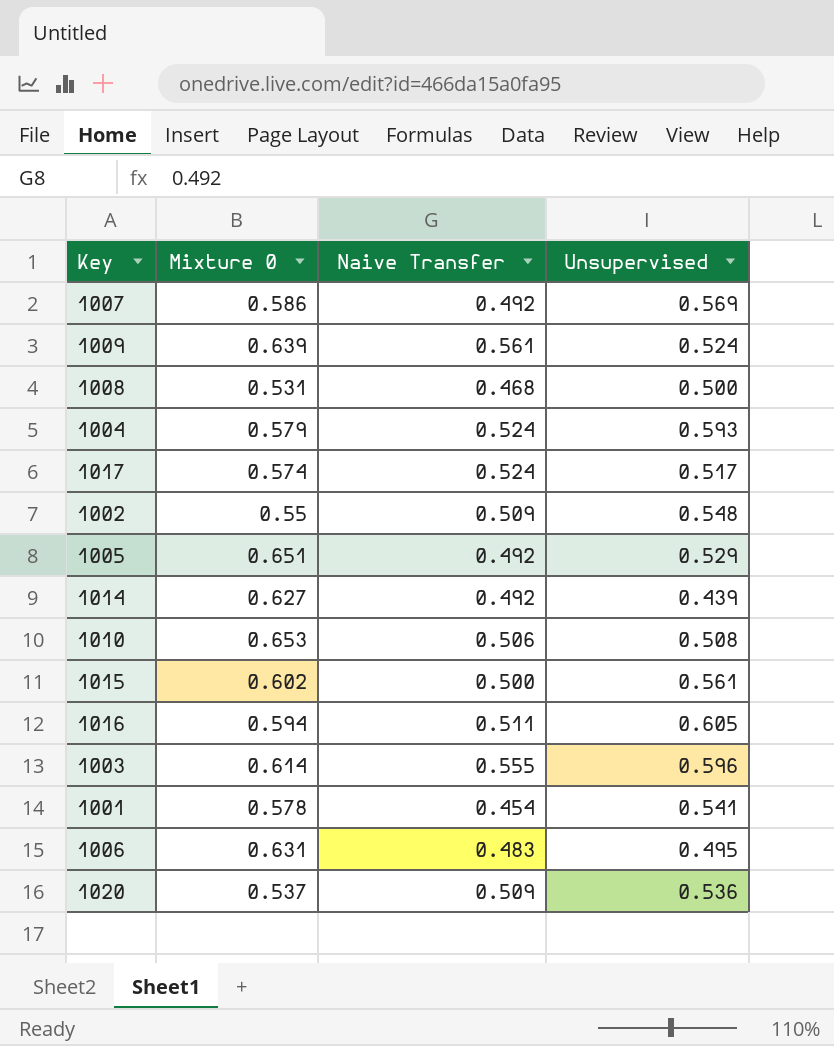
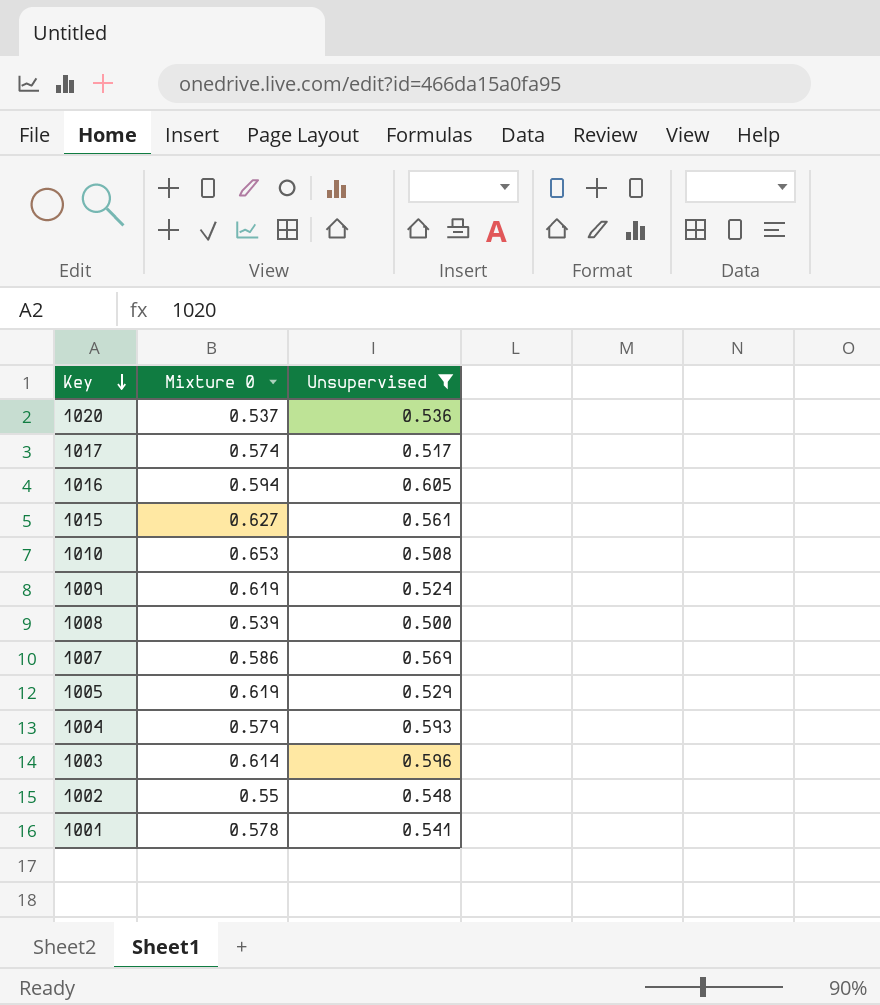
filter: none -> Unsupervised >= 0.500
row order: none -> Key descending
column Naive Transfer | position: 3 -> none
1015 | Mixture 0: 0.602 -> 0.627
1009 | Mixture 0: 0.639 -> 0.619
1008 | Mixture 0: 0.531 -> 0.539
1005 | Mixture 0: 0.651 -> 0.619

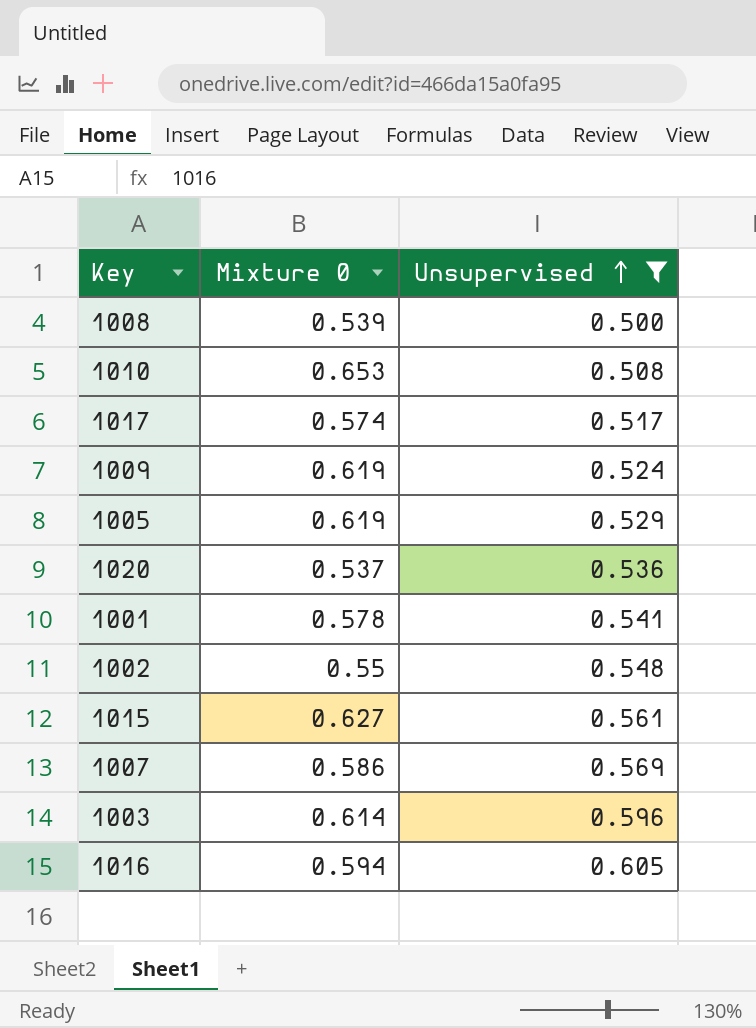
row order: Key descending -> Unsupervised ascending
row 1004: 0.579 | 0.593 -> none

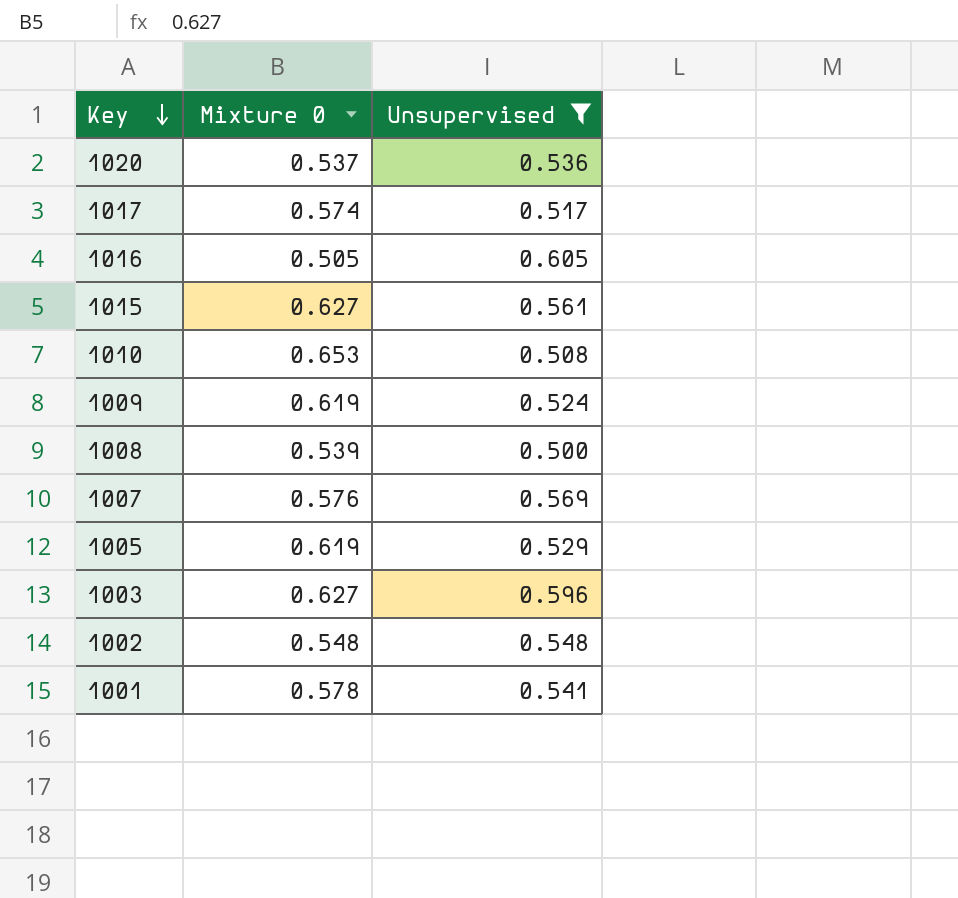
row order: Unsupervised ascending -> Key descending
1016 | Mixture 0: 0.594 -> 0.505
1007 | Mixture 0: 0.586 -> 0.576
1003 | Mixture 0: 0.614 -> 0.627
1002 | Mixture 0: 0.55 -> 0.548

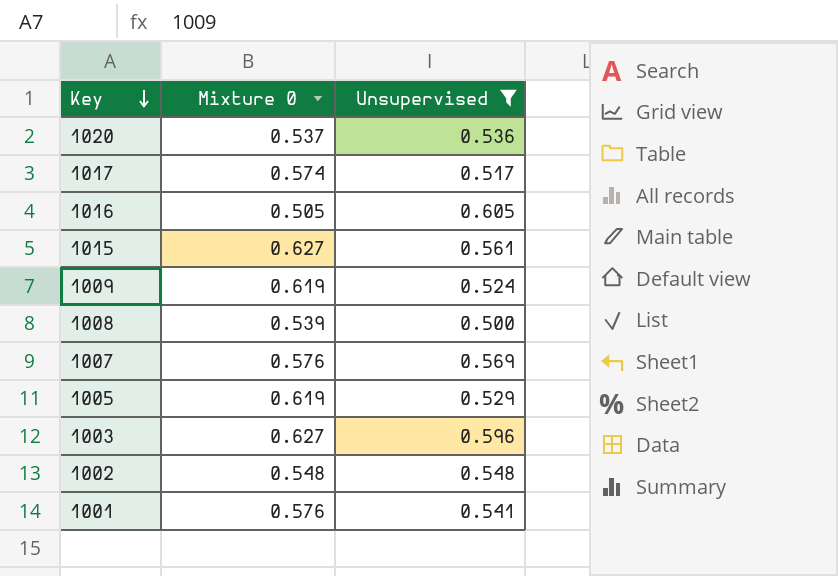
row 1010: 0.653 | 0.508 -> none
1001 | Mixture 0: 0.578 -> 0.576

